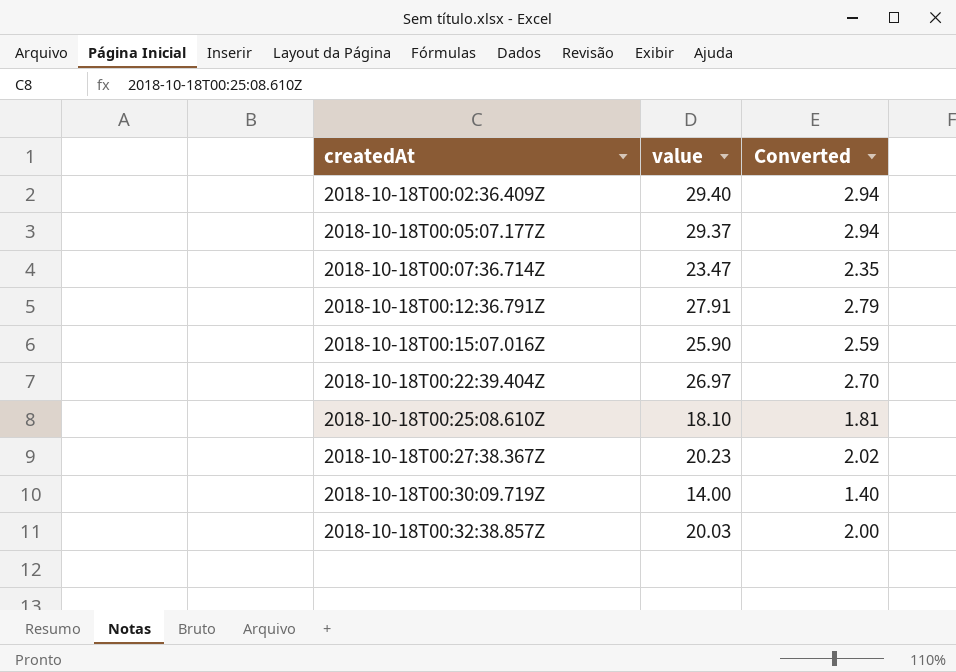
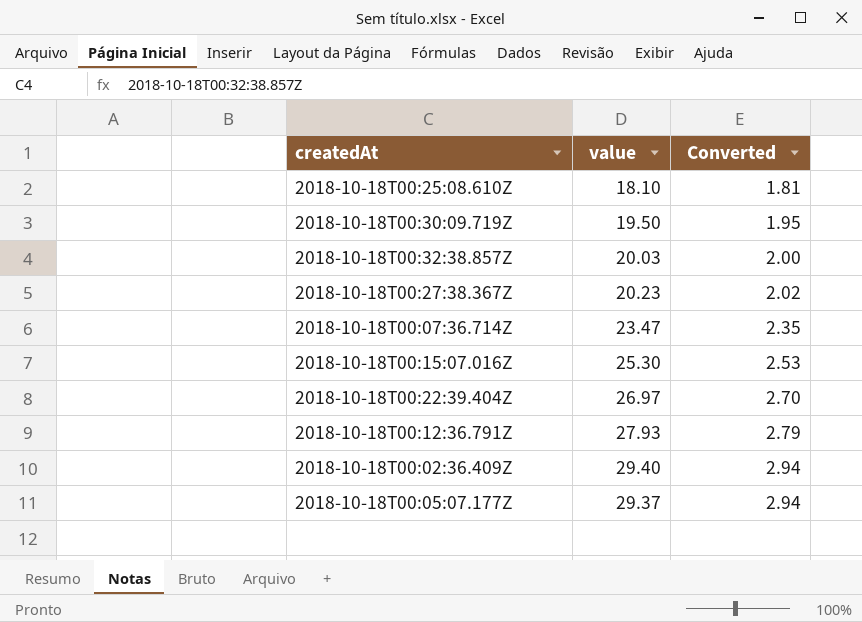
row order: createdAt ascending -> Converted ascending
2018-10-18T00:30:09.719Z | value: 14.00 -> 19.50
2018-10-18T00:30:09.719Z | Converted: 1.40 -> 1.95
2018-10-18T00:15:07.016Z | value: 25.90 -> 25.30
2018-10-18T00:15:07.016Z | Converted: 2.59 -> 2.53
2018-10-18T00:12:36.791Z | value: 27.91 -> 27.93

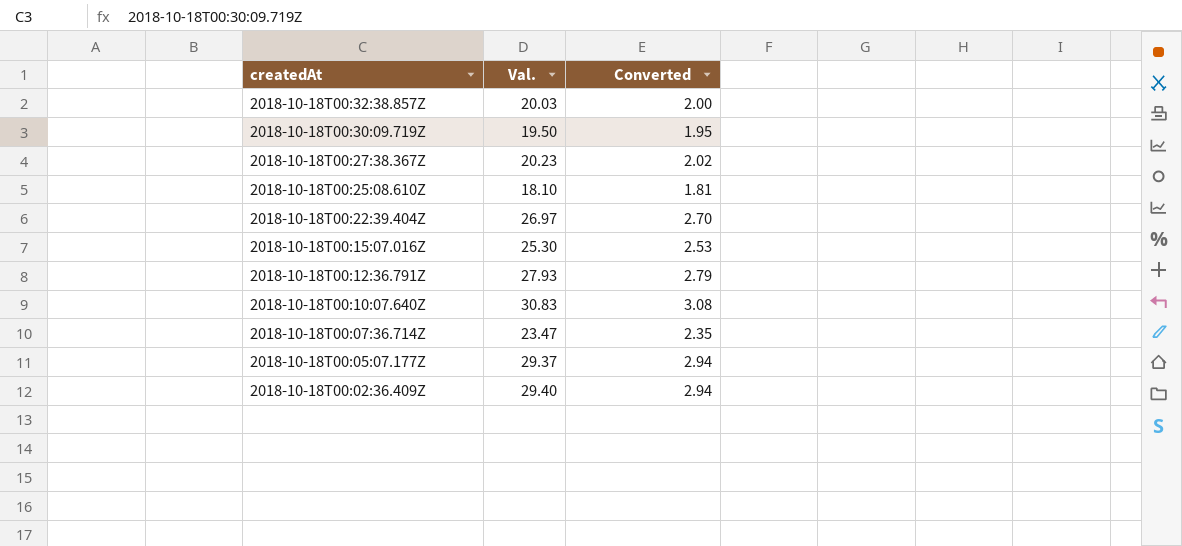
row order: Converted ascending -> createdAt descending
column name: value -> Val.
row 2018-10-18T00:10:07.640Z: none -> 30.83 | 3.08

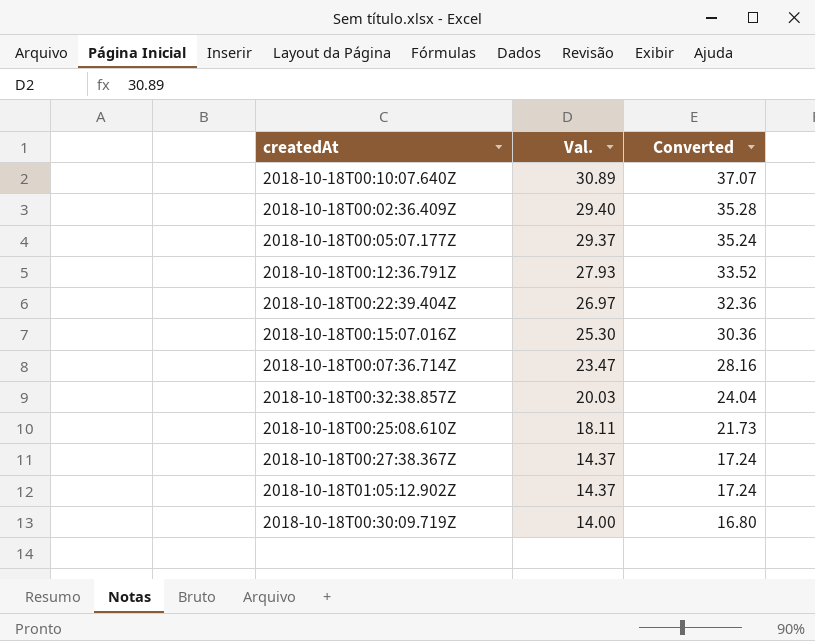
row order: createdAt descending -> Val. descending
column Converted | formula: [Val.] * 0.1 -> [Val.] * 1.2
2018-10-18T00:10:07.640Z | Val.: 30.83 -> 30.89
2018-10-18T00:25:08.610Z | Val.: 18.10 -> 18.11
2018-10-18T00:27:38.367Z | Val.: 20.23 -> 14.37
row 2018-10-18T01:05:12.902Z: none -> 14.37 | 17.24
2018-10-18T00:30:09.719Z | Val.: 19.50 -> 14.00

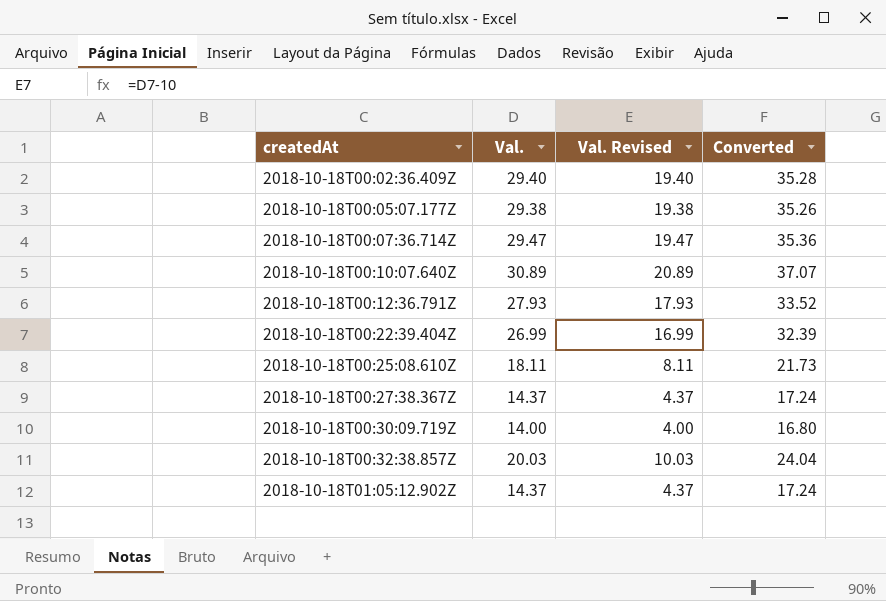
row order: Val. descending -> createdAt ascending
column Val. Revised | formula: none -> [Val.] - 10
row 2018-10-18T00:15:07.016Z: 25.30 | 30.36 -> none
2018-10-18T00:05:07.177Z | Val.: 29.37 -> 29.38
2018-10-18T00:05:07.177Z | Converted: 35.24 -> 35.26
2018-10-18T00:07:36.714Z | Val.: 23.47 -> 29.47
2018-10-18T00:07:36.714Z | Converted: 28.16 -> 35.36
2018-10-18T00:22:39.404Z | Val.: 26.97 -> 26.99
2018-10-18T00:22:39.404Z | Converted: 32.36 -> 32.39

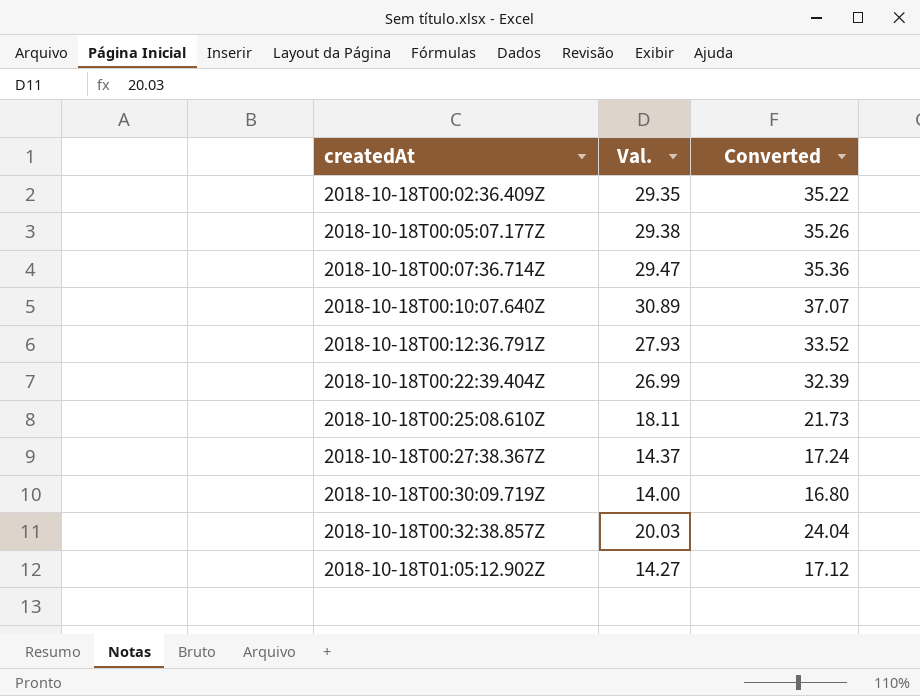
column Val. Revised | formula: [Val.] - 10 -> none
2018-10-18T00:02:36.409Z | Val.: 29.40 -> 29.35
2018-10-18T00:02:36.409Z | Converted: 35.28 -> 35.22
2018-10-18T01:05:12.902Z | Val.: 14.37 -> 14.27
2018-10-18T01:05:12.902Z | Converted: 17.24 -> 17.12

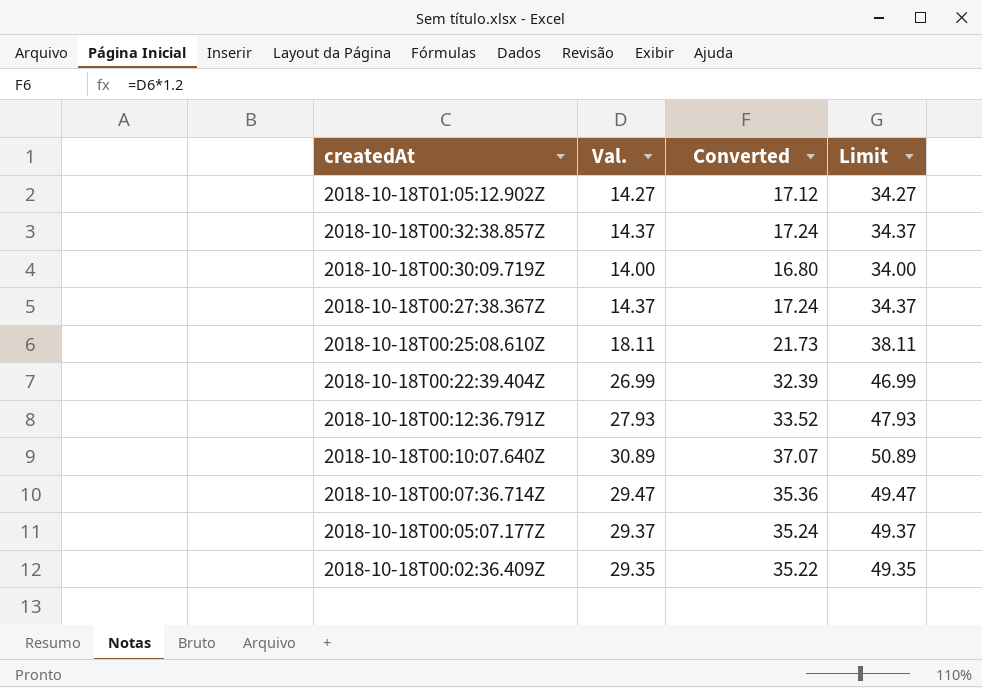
row order: createdAt ascending -> createdAt descending
column Limit | formula: none -> [Val.] + 20
2018-10-18T00:32:38.857Z | Val.: 20.03 -> 14.37
2018-10-18T00:32:38.857Z | Converted: 24.04 -> 17.24
2018-10-18T00:05:07.177Z | Val.: 29.38 -> 29.37
2018-10-18T00:05:07.177Z | Converted: 35.26 -> 35.24

